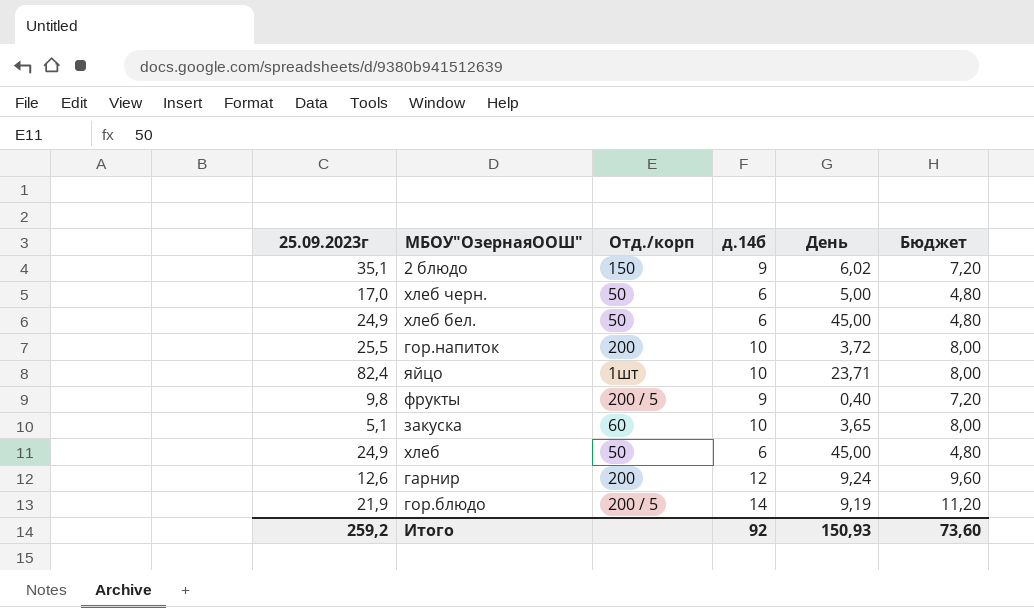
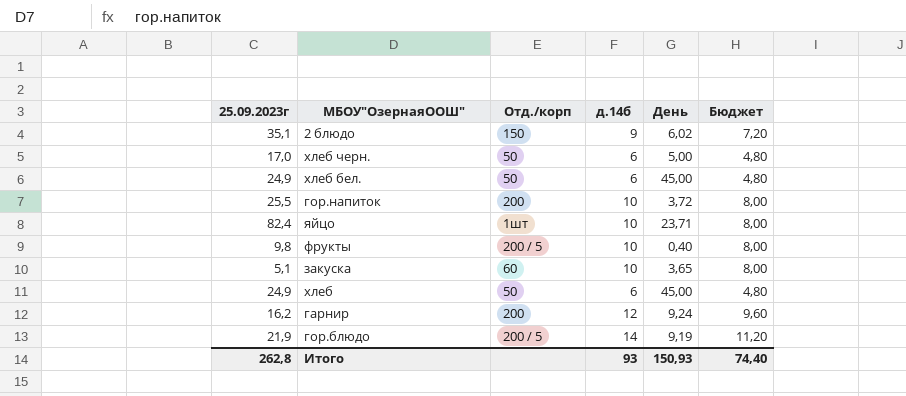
фрукты | д.14б: 9 -> 10
фрукты | Бюджет: 7,20 -> 8,00
гарнир | 25.09.2023г: 12,6 -> 16,2
Итого | 25.09.2023г: 259,2 -> 262,8
Итого | д.14б: 92 -> 93
Итого | Бюджет: 73,60 -> 74,40

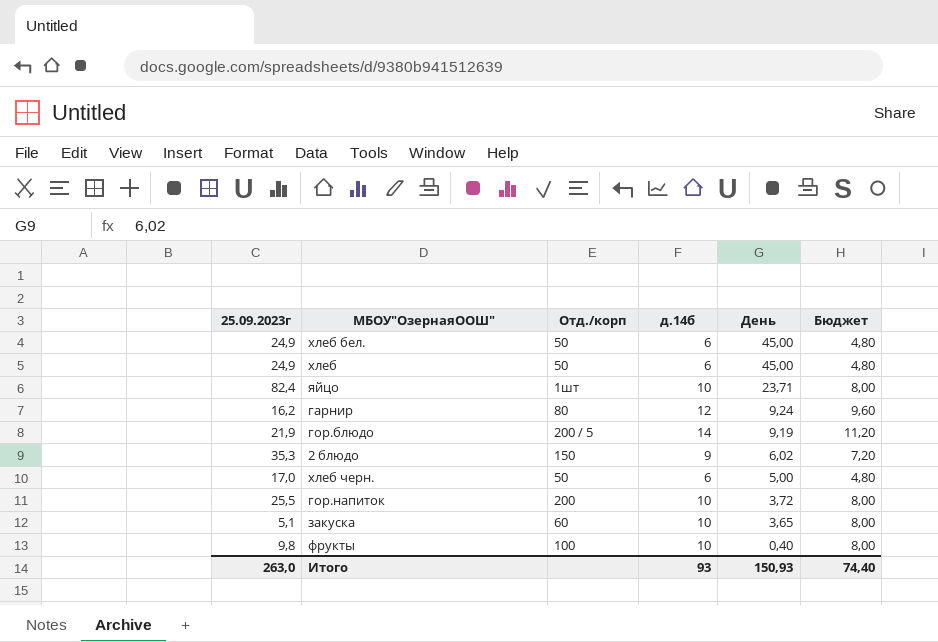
row order: none -> День descending
гарнир | Отд./корп: 200 -> 80
2 блюдо | 25.09.2023г: 35,1 -> 35,3
фрукты | Отд./корп: 200 / 5 -> 100
Итого | 25.09.2023г: 262,8 -> 263,0

